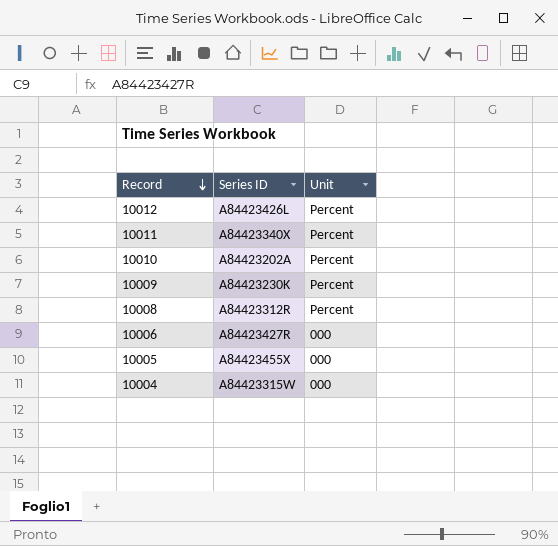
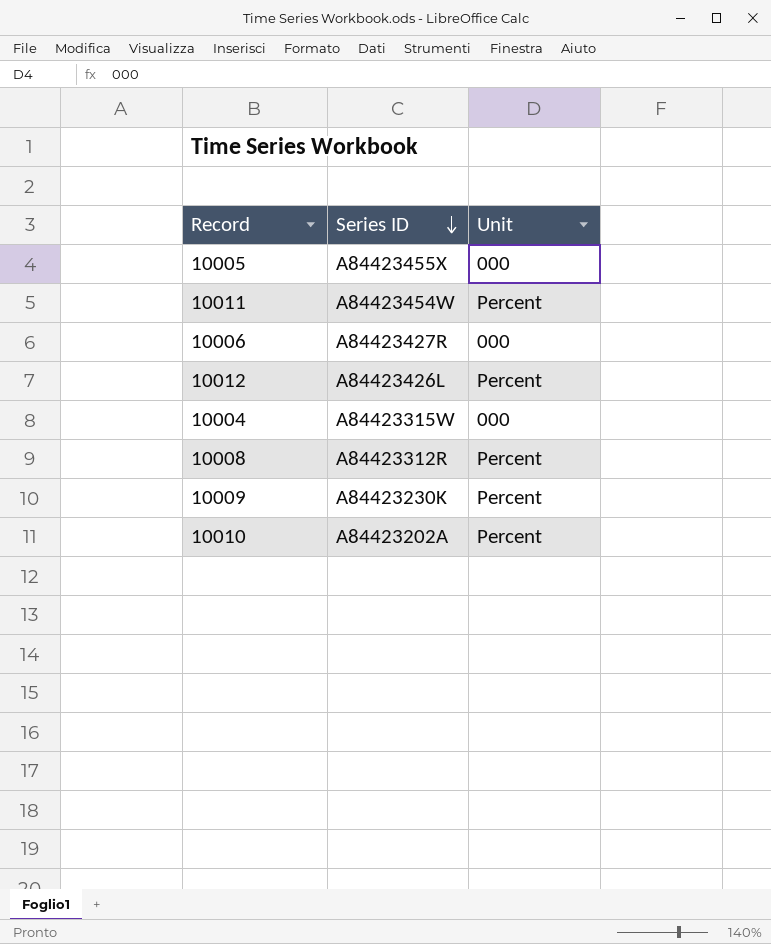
row order: Record descending -> Series ID descending
10011 | Series ID: A84423340X -> A84423454W

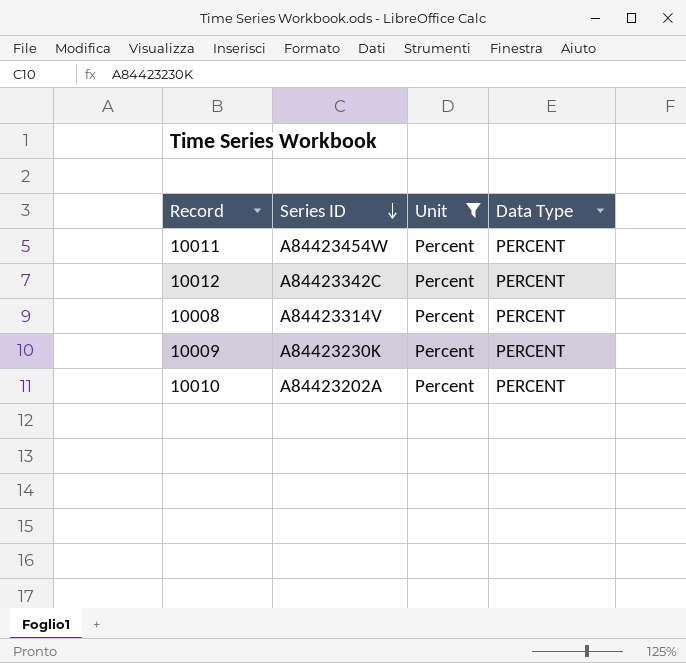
filter: none -> Unit = Percent
column Data Type | position: none -> 4
10012 | Series ID: A84423426L -> A84423342C
10008 | Series ID: A84423312R -> A84423314V

